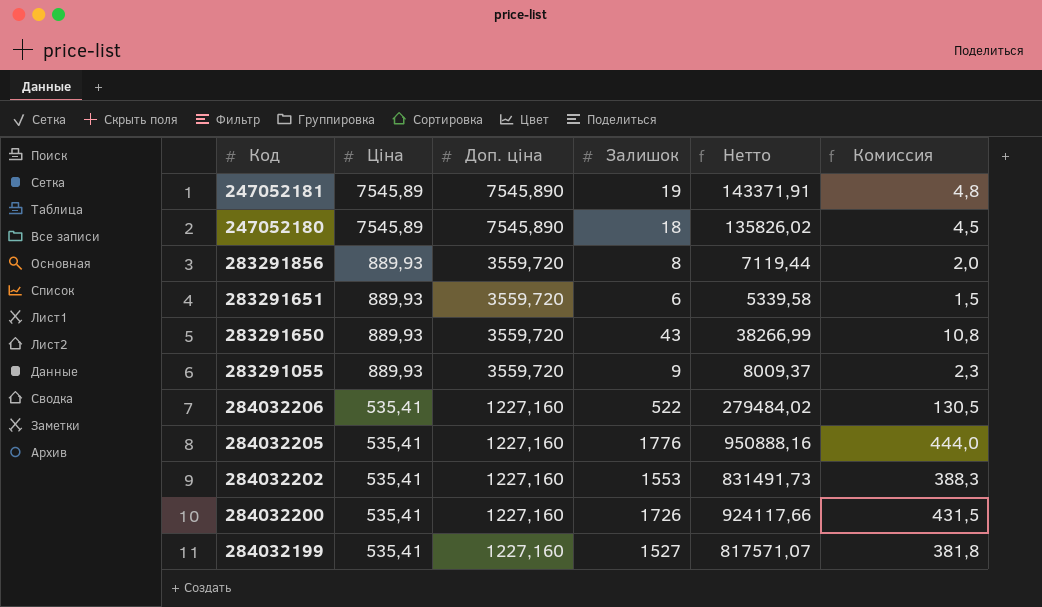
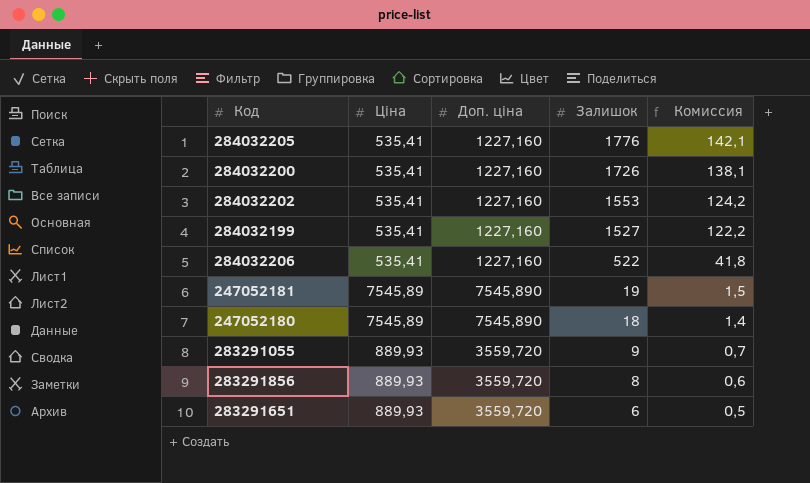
row order: Ціна descending -> Залишок descending
column Нетто | formula: [Ціна] * [Залишок] -> none
column Комиссия | formula: [Залишок] * 0,25 -> [Залишок] * 0,08
row 283291650: 889,93 | 3559,720 | 43 | 38266,99 | 10,8 -> none

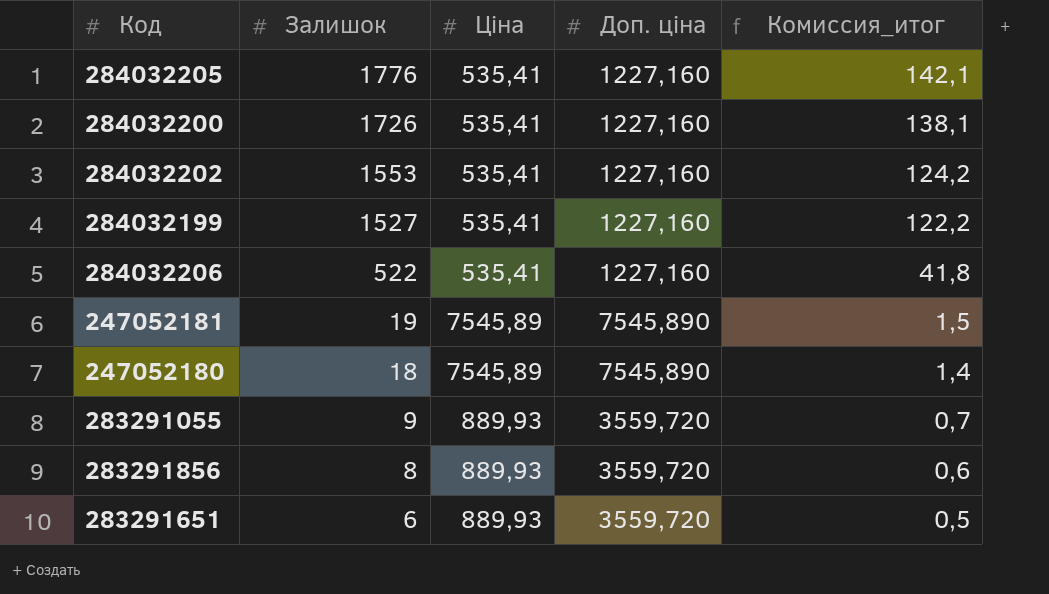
column Залишок | position: 4 -> 2
column name: Комиссия -> Комиссия_итог

